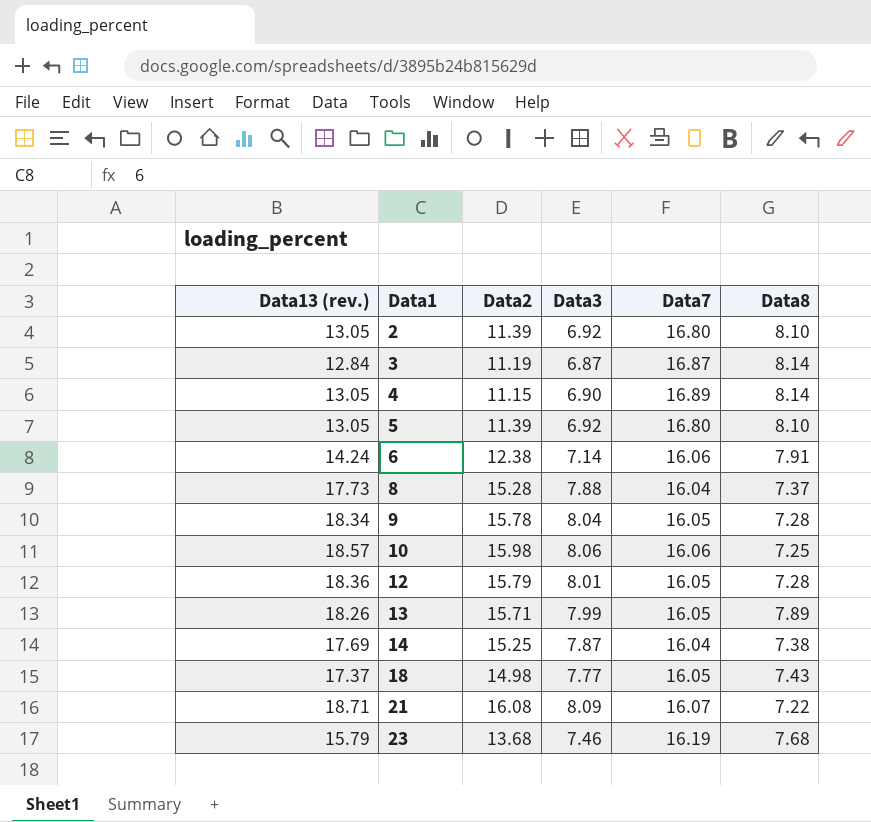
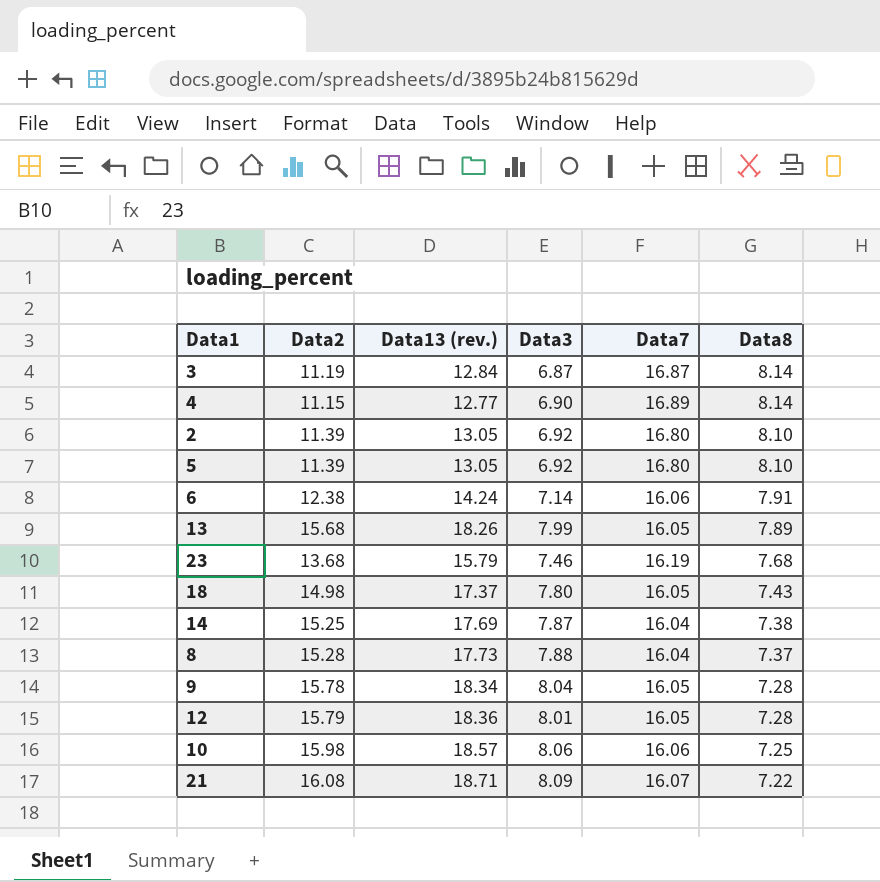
row order: Data1 ascending -> Data8 descending
column Data13 (rev.) | position: 1 -> 3
4 | Data13 (rev.): 13.05 -> 12.77
13 | Data2: 15.71 -> 15.68
18 | Data3: 7.77 -> 7.80

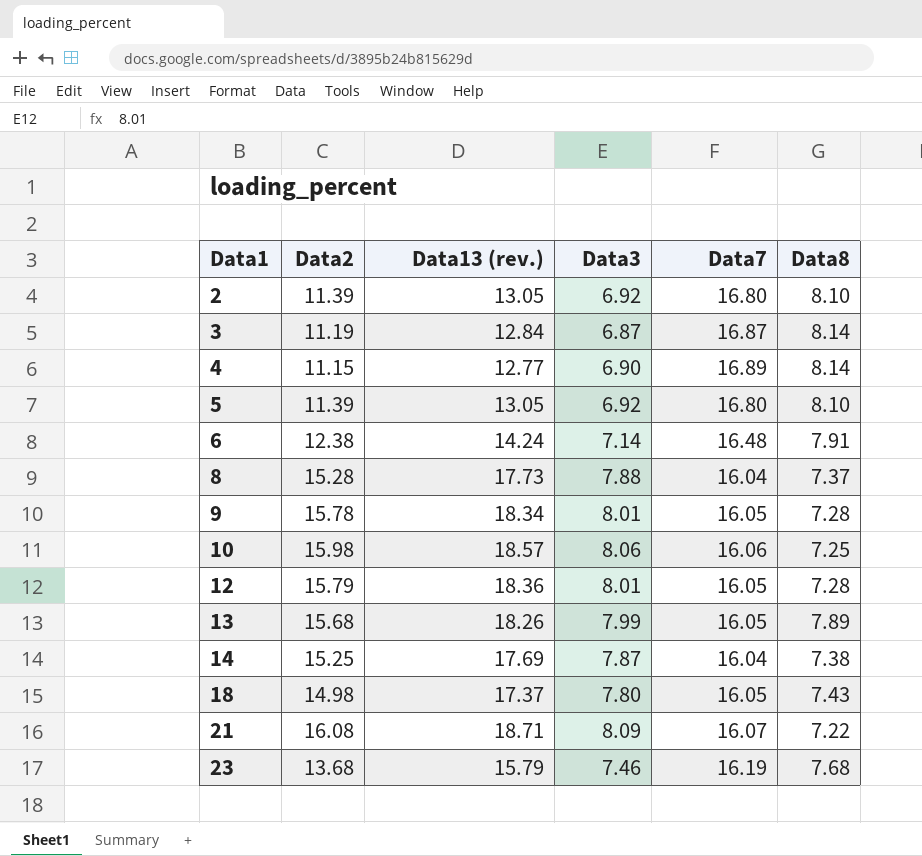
row order: Data8 descending -> Data1 ascending
6 | Data7: 16.06 -> 16.48
9 | Data3: 8.04 -> 8.01

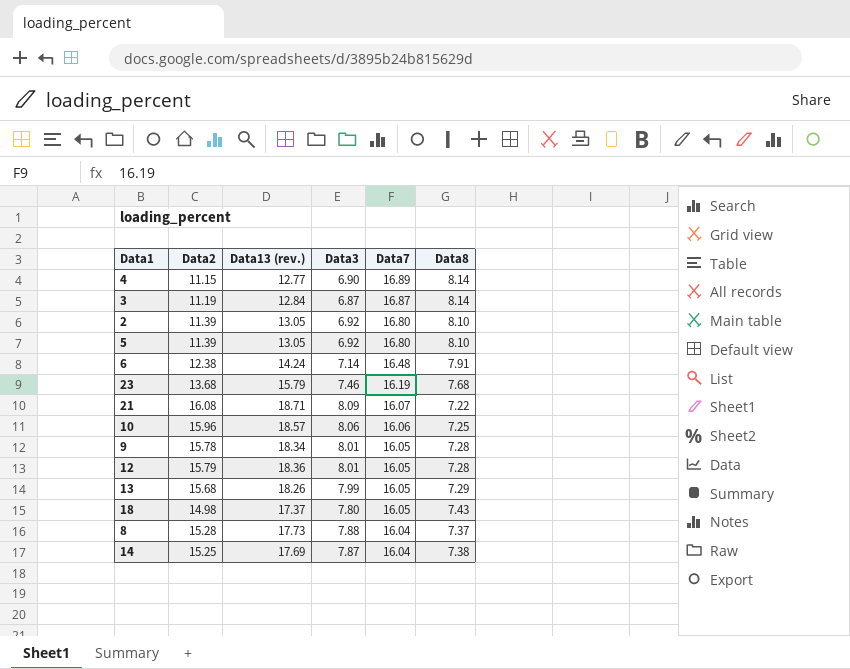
row order: Data1 ascending -> Data7 descending
10 | Data2: 15.98 -> 15.96
13 | Data8: 7.89 -> 7.29

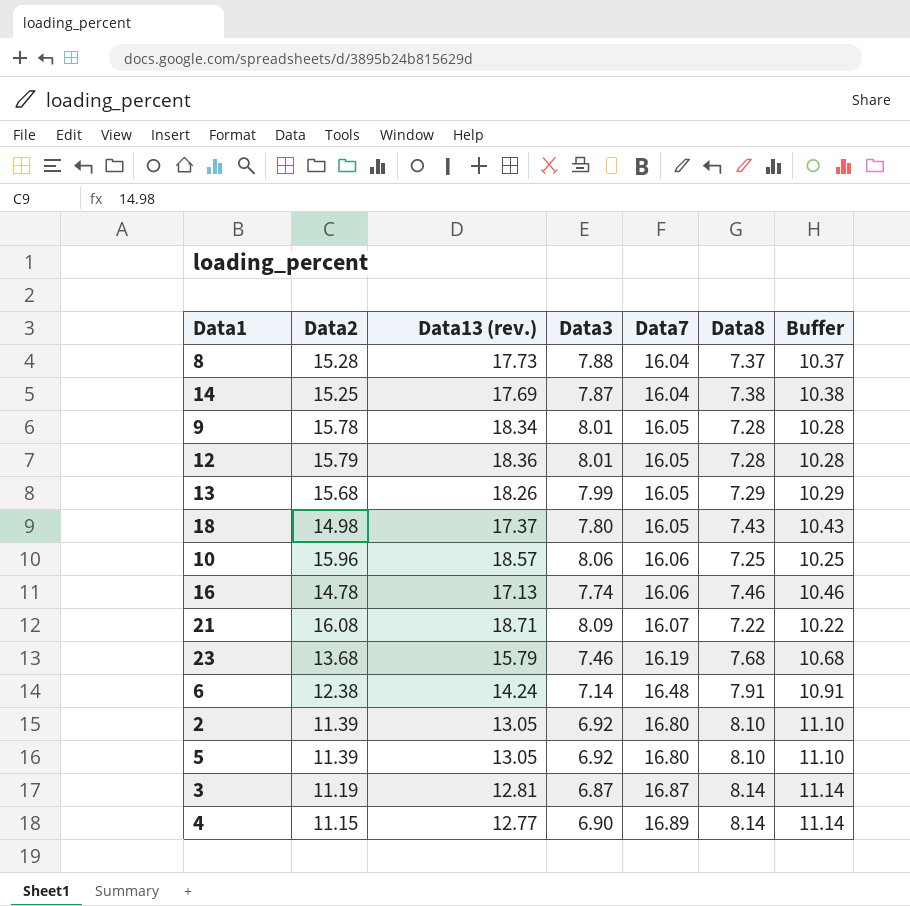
row order: Data7 descending -> Data7 ascending
column Buffer | formula: none -> [Data8] + 3
row 16: none -> 14.78 | 17.13 | 7.74 | 16.06 | 7.46 | 10.46
3 | Data13 (rev.): 12.84 -> 12.81

